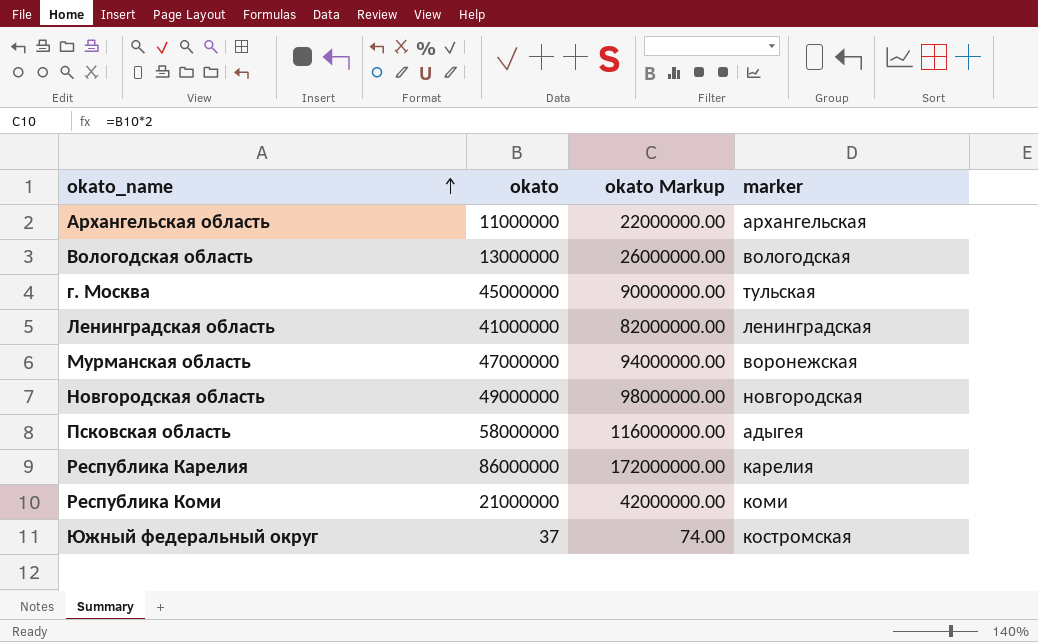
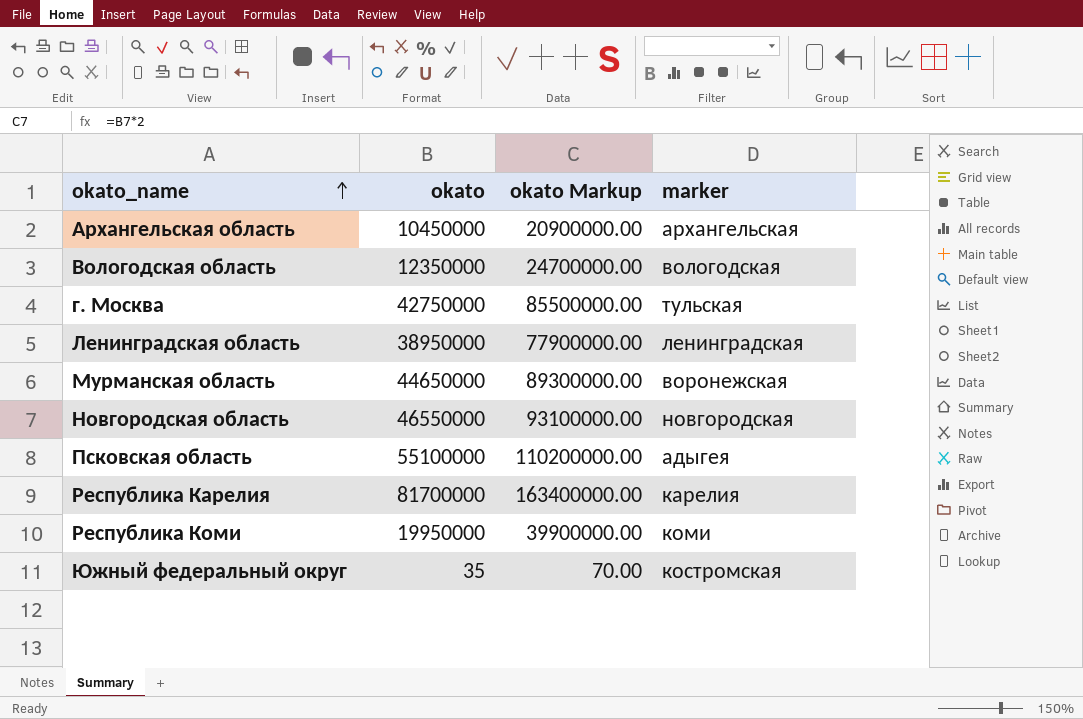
Архангельская область | okato: 11000000 -> 10450000
Архангельская область | okato Markup: 22000000.00 -> 20900000.00
Вологодская область | okato: 13000000 -> 12350000
Вологодская область | okato Markup: 26000000.00 -> 24700000.00
г. Москва | okato: 45000000 -> 42750000
г. Москва | okato Markup: 90000000.00 -> 85500000.00
Ленинградская область | okato: 41000000 -> 38950000
Ленинградская область | okato Markup: 82000000.00 -> 77900000.00
Мурманская область | okato: 47000000 -> 44650000
Мурманская область | okato Markup: 94000000.00 -> 89300000.00
Новгородская область | okato: 49000000 -> 46550000
Новгородская область | okato Markup: 98000000.00 -> 93100000.00
Псковская область | okato: 58000000 -> 55100000
Псковская область | okato Markup: 116000000.00 -> 110200000.00
Республика Карелия | okato: 86000000 -> 81700000
Республика Карелия | okato Markup: 172000000.00 -> 163400000.00
Республика Коми | okato: 21000000 -> 19950000
Республика Коми | okato Markup: 42000000.00 -> 39900000.00
Южный федеральный округ | okato: 37 -> 35
Южный федеральный округ | okato Markup: 74.00 -> 70.00

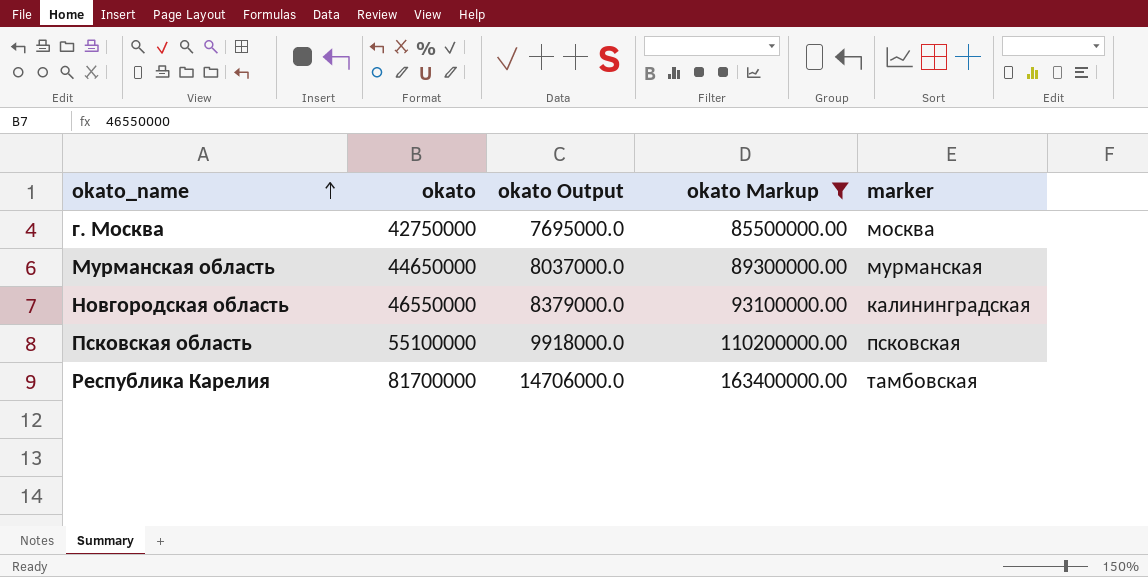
filter: none -> okato Markup >= 85500000.00
column okato Output | formula: none -> [okato] * 0.18
г. Москва | marker: тульская -> москва
Мурманская область | marker: воронежская -> мурманская
Новгородская область | marker: новгородская -> калининградская
Псковская область | marker: адыгея -> псковская
Республика Карелия | marker: карелия -> тамбовская

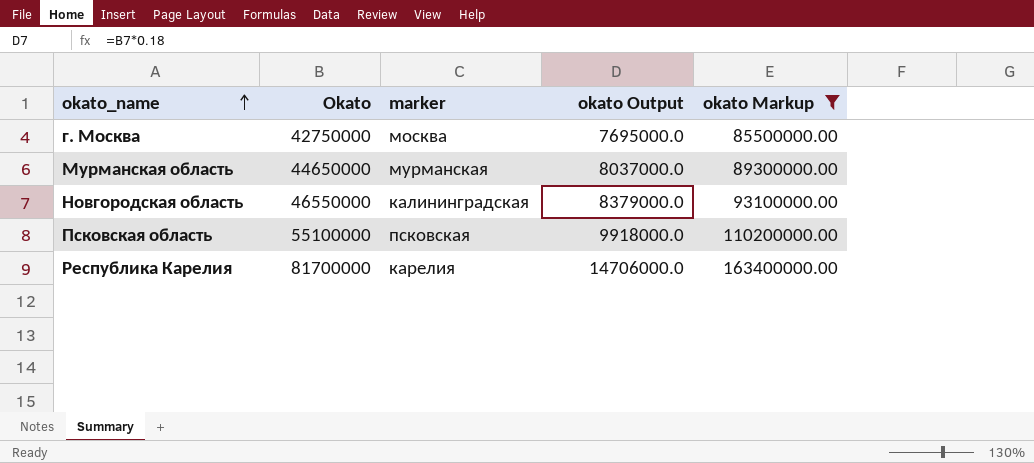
column name: okato -> Okato
column marker | position: 5 -> 3
Республика Карелия | marker: тамбовская -> карелия

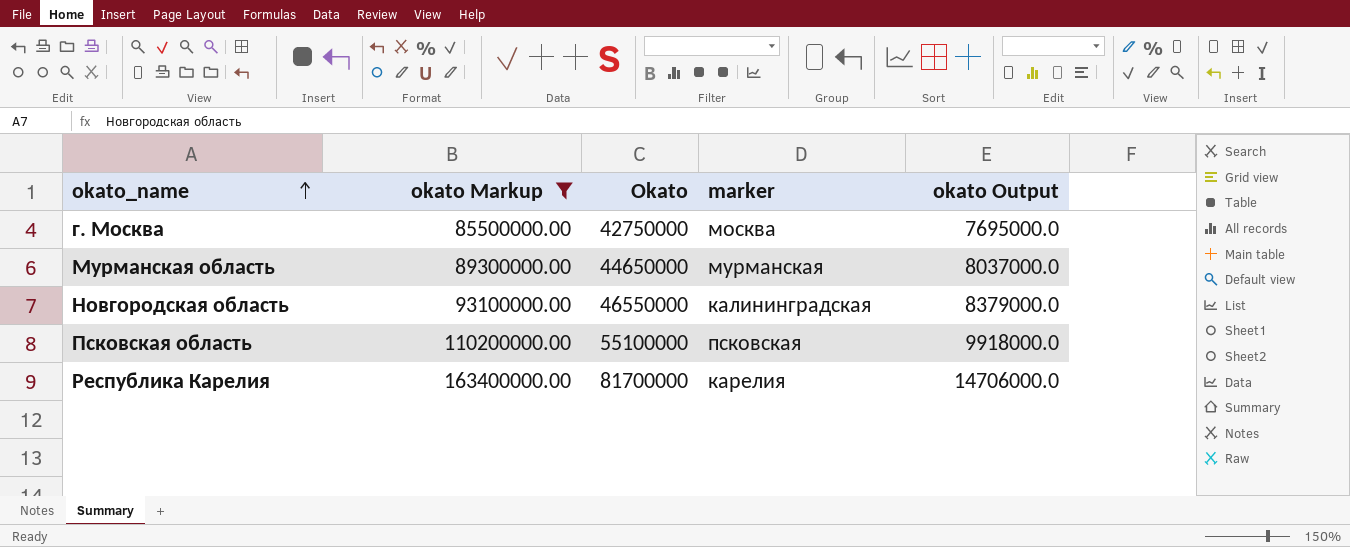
column okato Markup | position: 5 -> 2

